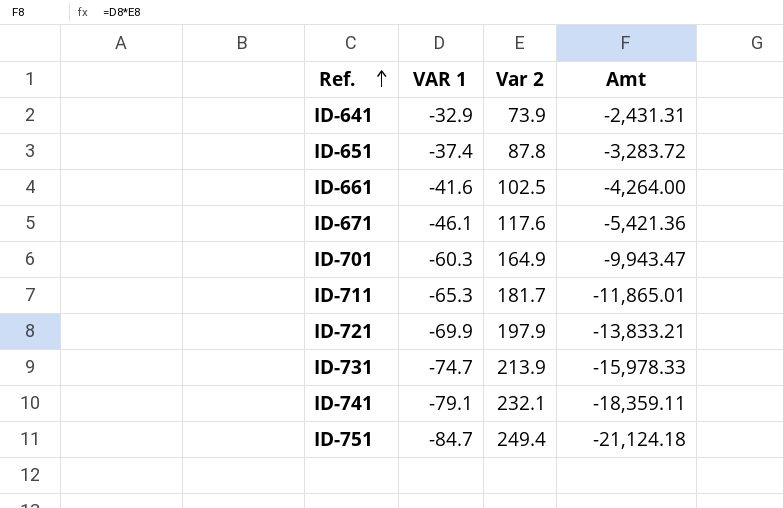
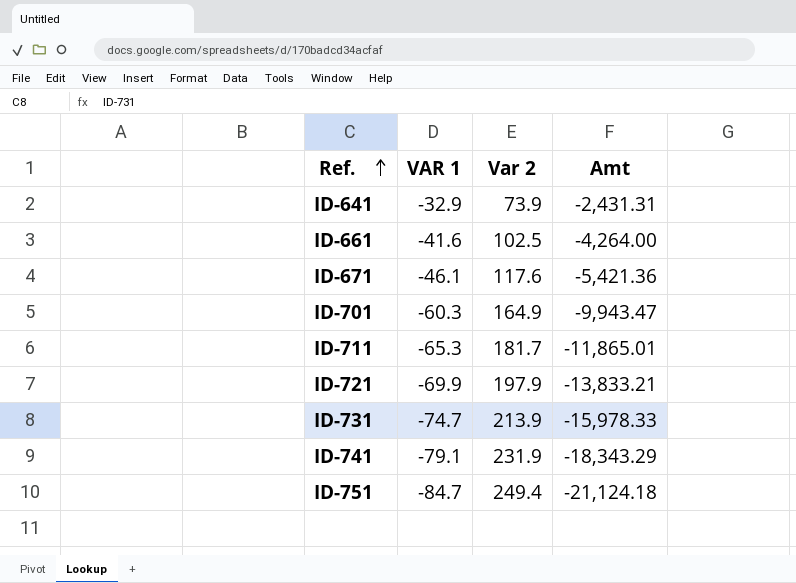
row ID-651: -37.4 | 87.8 | -3,283.72 -> none
ID-741 | Var 2: 232.1 -> 231.9
ID-741 | Amt: -18,359.11 -> -18,343.29

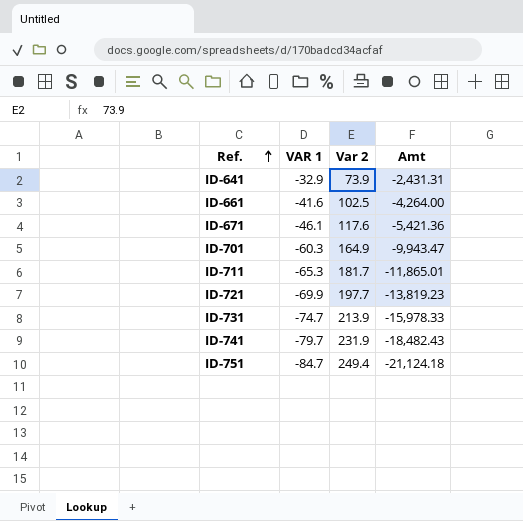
ID-721 | Var 2: 197.9 -> 197.7
ID-721 | Amt: -13,833.21 -> -13,819.23
ID-741 | VAR 1: -79.1 -> -79.7
ID-741 | Amt: -18,343.29 -> -18,482.43

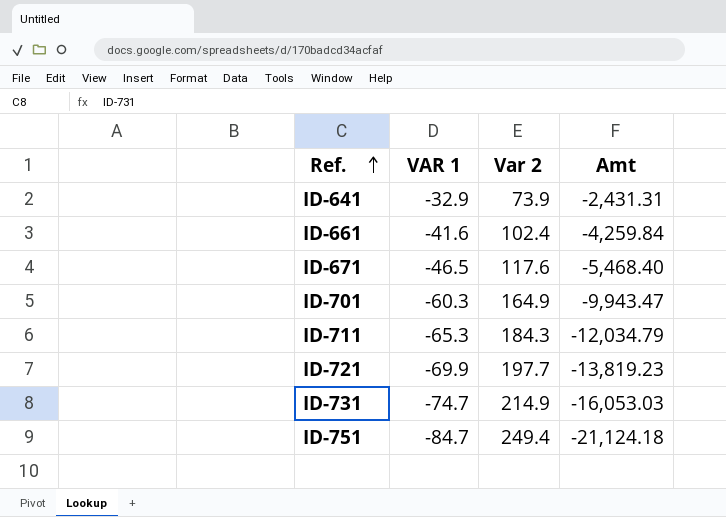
row ID-741: -79.7 | 231.9 | -18,482.43 -> none
ID-661 | Var 2: 102.5 -> 102.4
ID-661 | Amt: -4,264.00 -> -4,259.84
ID-671 | VAR 1: -46.1 -> -46.5
ID-671 | Amt: -5,421.36 -> -5,468.40
ID-711 | Var 2: 181.7 -> 184.3
ID-711 | Amt: -11,865.01 -> -12,034.79
ID-731 | Var 2: 213.9 -> 214.9
ID-731 | Amt: -15,978.33 -> -16,053.03

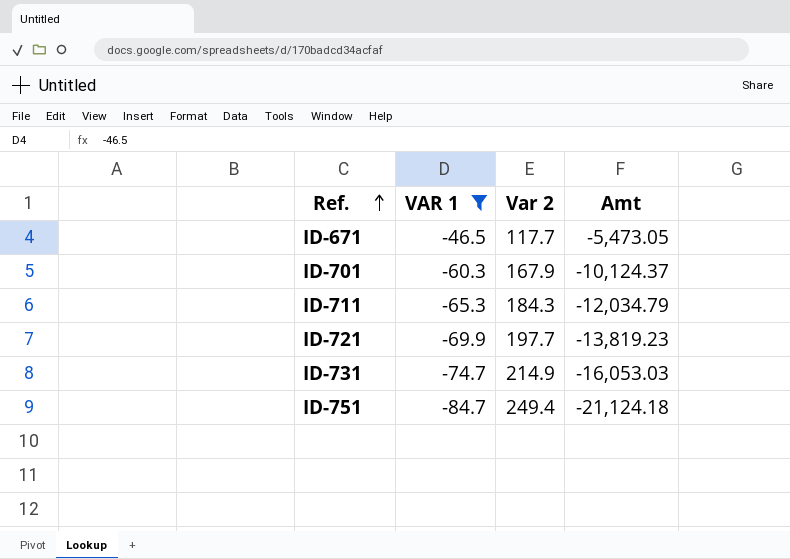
filter: none -> VAR 1 <= -46.5
ID-671 | Var 2: 117.6 -> 117.7
ID-671 | Amt: -5,468.40 -> -5,473.05
ID-701 | Var 2: 164.9 -> 167.9
ID-701 | Amt: -9,943.47 -> -10,124.37

